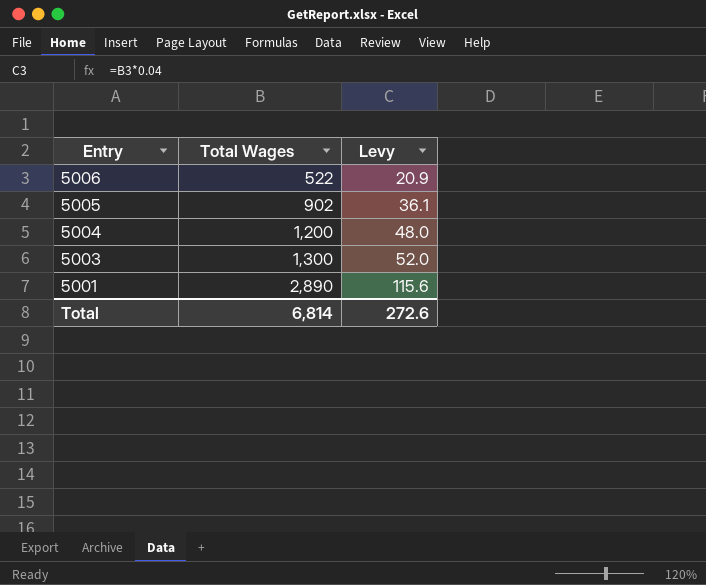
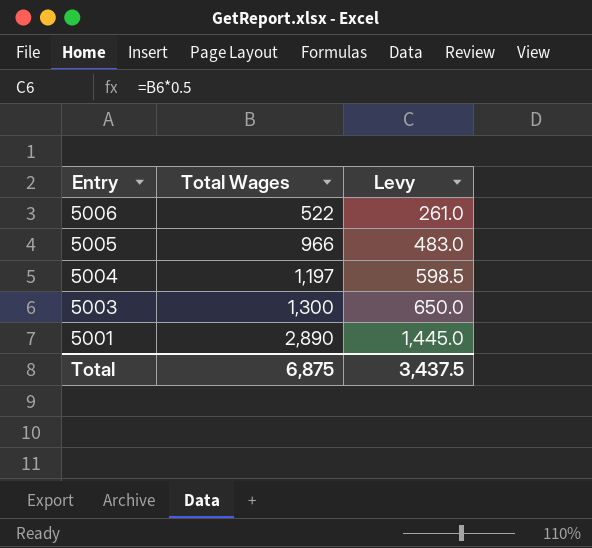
column Levy | formula: [Total Wages] * 0.04 -> [Total Wages] * 0.5
5005 | Total Wages: 902 -> 966
5004 | Total Wages: 1,200 -> 1,197
Total | Total Wages: 6,814 -> 6,875
Total | Levy: 272.6 -> 3,437.5

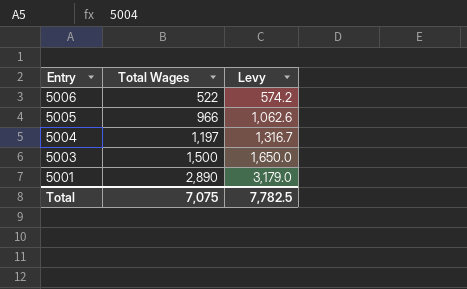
column Levy | formula: [Total Wages] * 0.5 -> [Total Wages] * 1.1
5003 | Total Wages: 1,300 -> 1,500
Total | Total Wages: 6,875 -> 7,075
Total | Levy: 3,437.5 -> 7,782.5

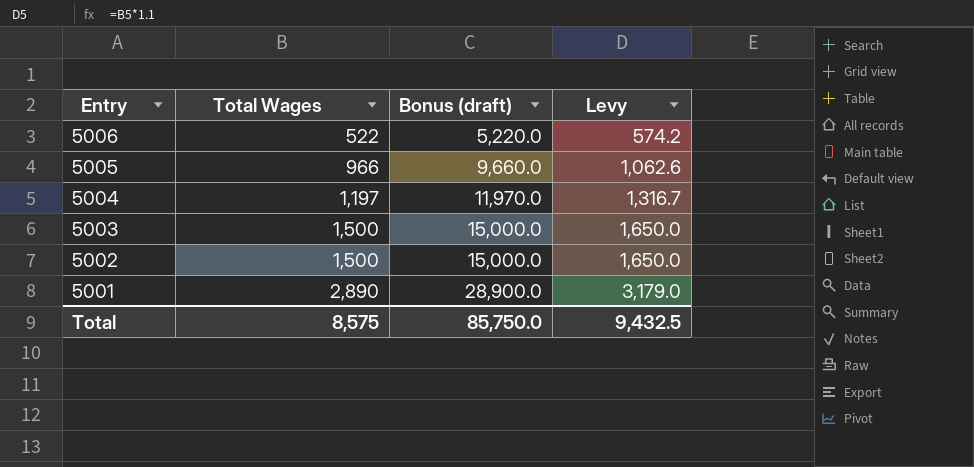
column Bonus (draft) | formula: none -> [Total Wages] * 10
row 5002: none -> 1,500 | 15,000.0 | 1,650.0
Total | Total Wages: 7,075 -> 8,575
Total | Levy: 7,782.5 -> 9,432.5

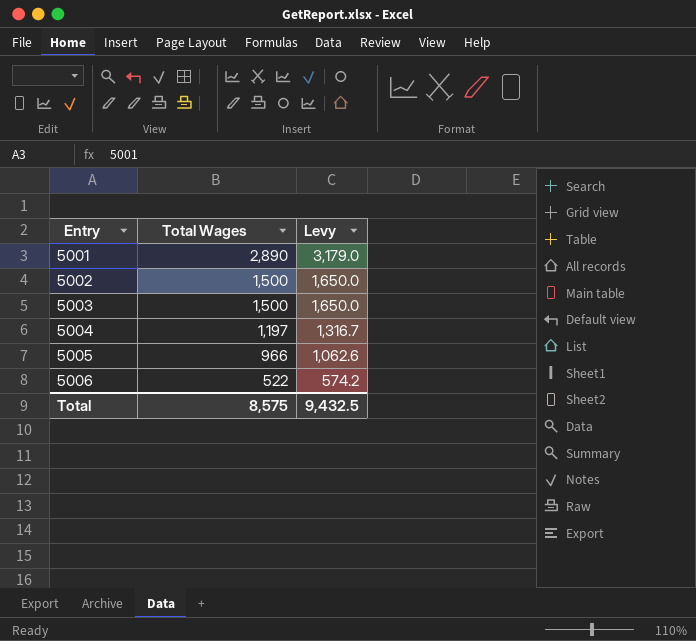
row order: Entry descending -> Entry ascending
column Bonus (draft) | formula: [Total Wages] * 10 -> none

